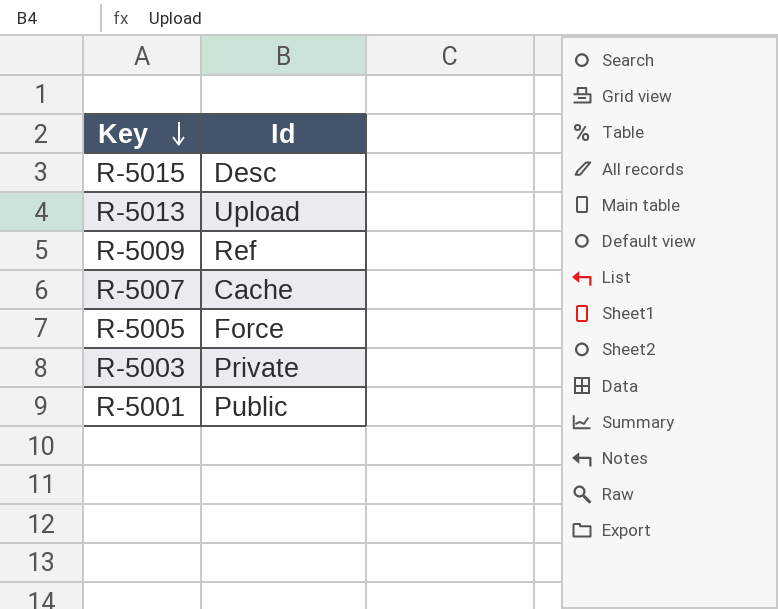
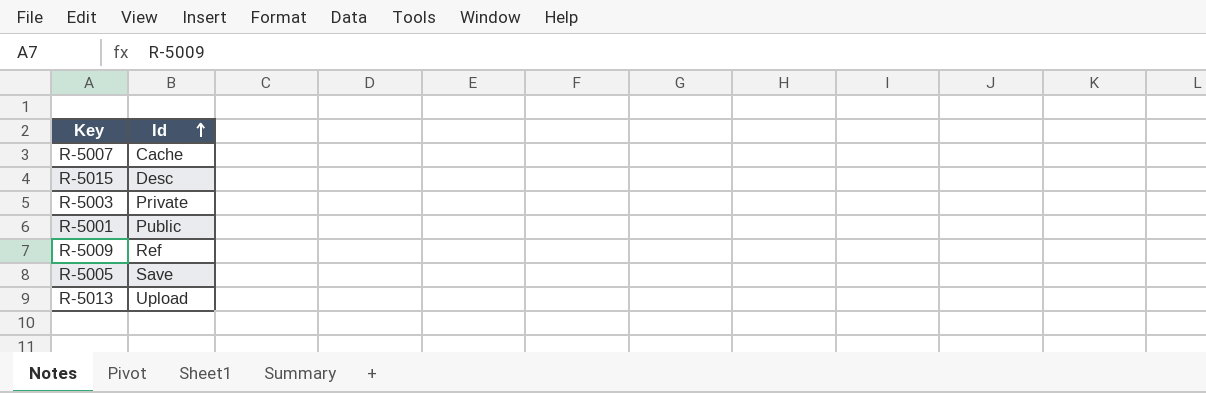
row order: Key descending -> Id ascending
R-5005 | Id: Force -> Save

